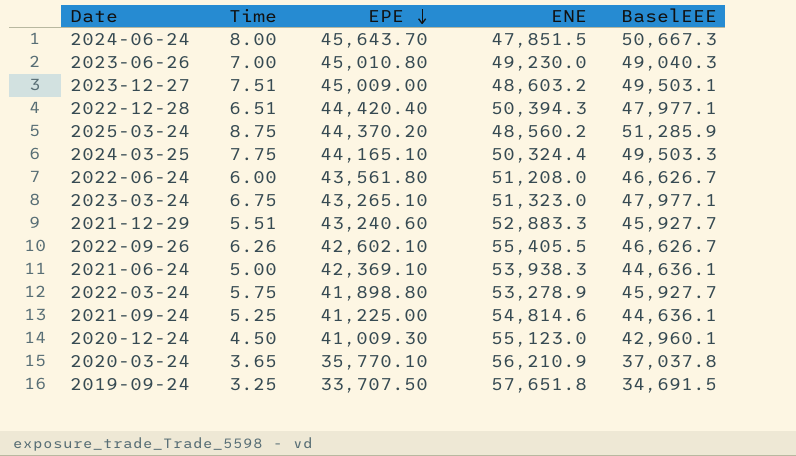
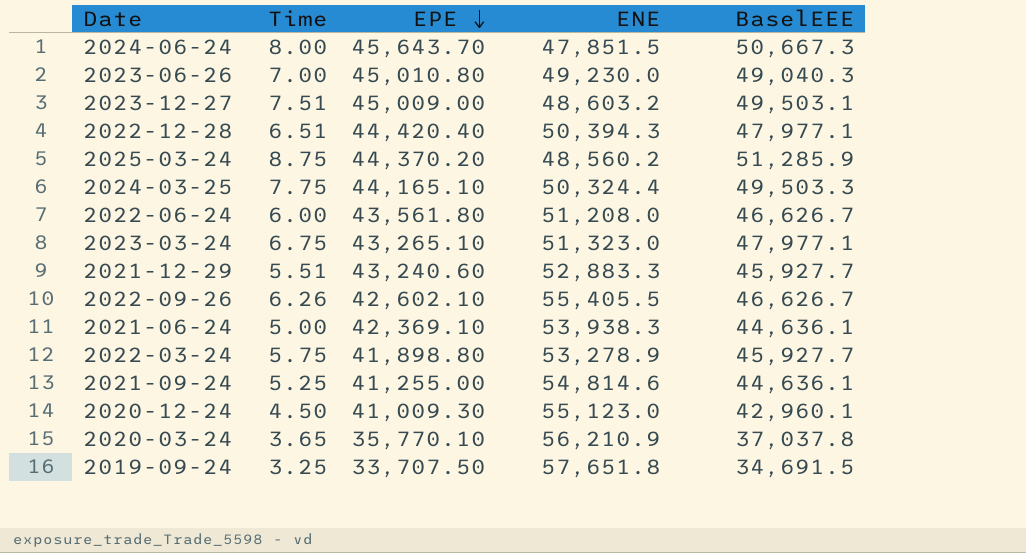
2021-09-24 | EPE: 41,225.00 -> 41,255.00

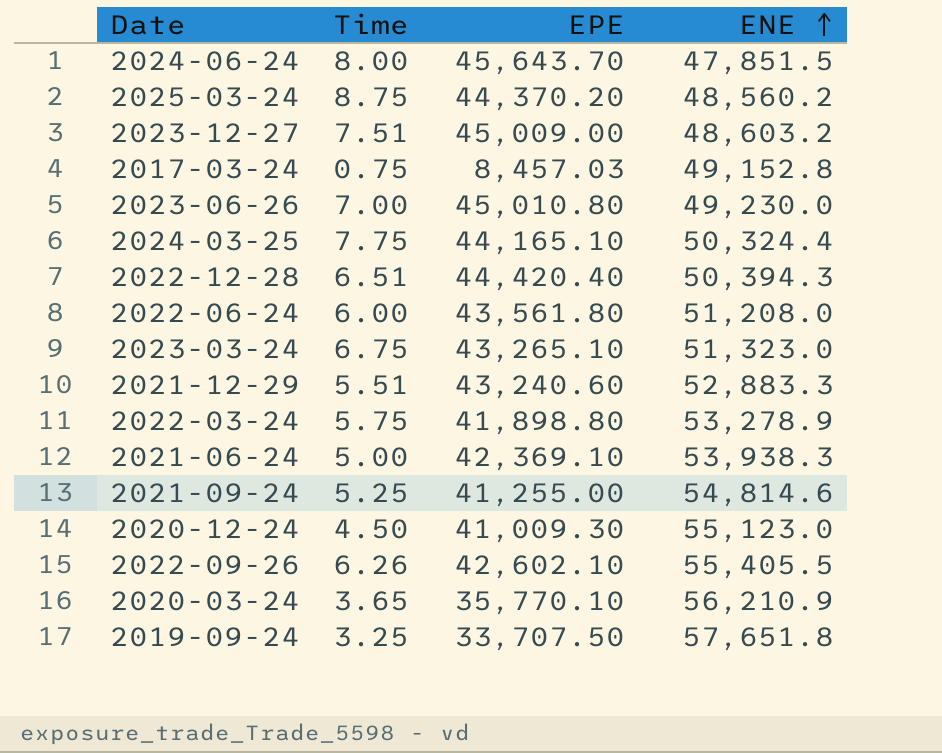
row order: EPE descending -> ENE ascending
column BaselEEE | position: 5 -> none
row 2017-03-24: none -> 0.75 | 8,457.03 | 49,152.8

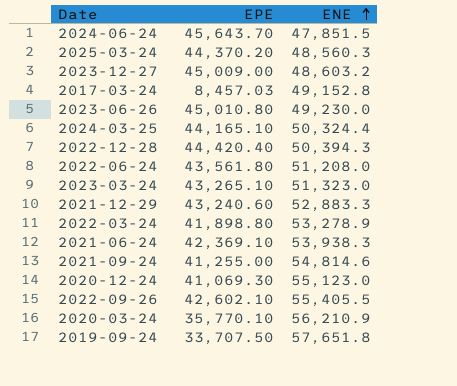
column Time | position: 2 -> none
2025-03-24 | ENE: 48,560.2 -> 48,560.3
2020-12-24 | EPE: 41,009.30 -> 41,069.30

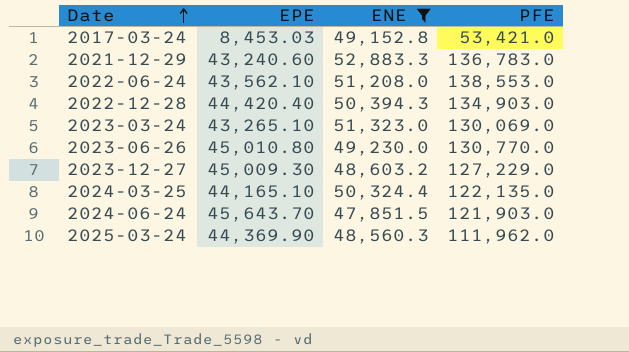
filter: none -> ENE <= 52,883.3
row order: ENE ascending -> Date ascending
column PFE | position: none -> 4
2017-03-24 | EPE: 8,457.03 -> 8,453.03
2022-06-24 | EPE: 43,561.80 -> 43,562.10
2023-12-27 | EPE: 45,009.00 -> 45,009.30
2025-03-24 | EPE: 44,370.20 -> 44,369.90

